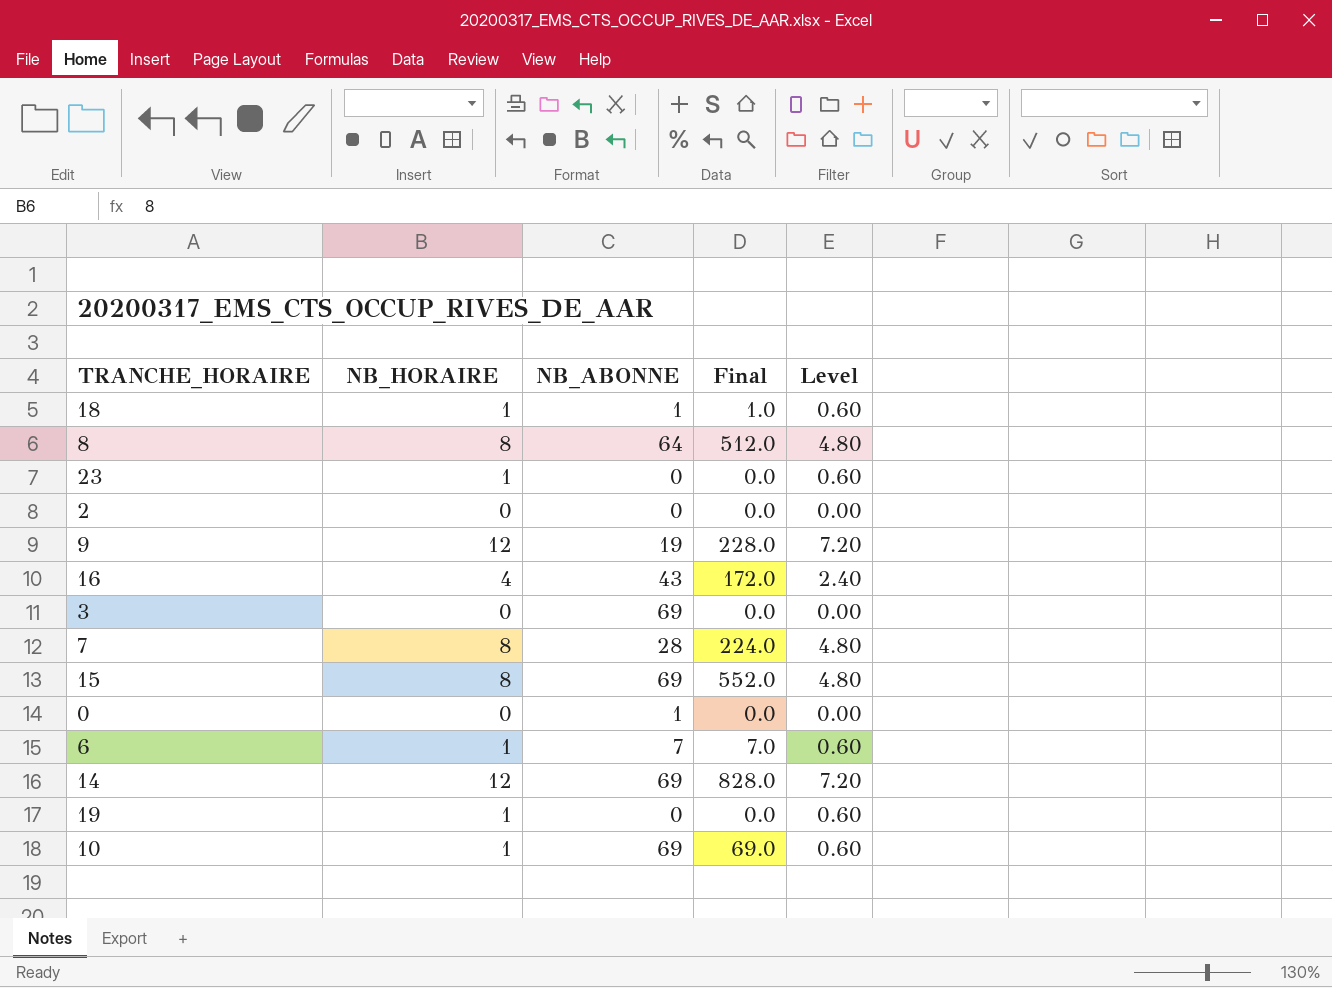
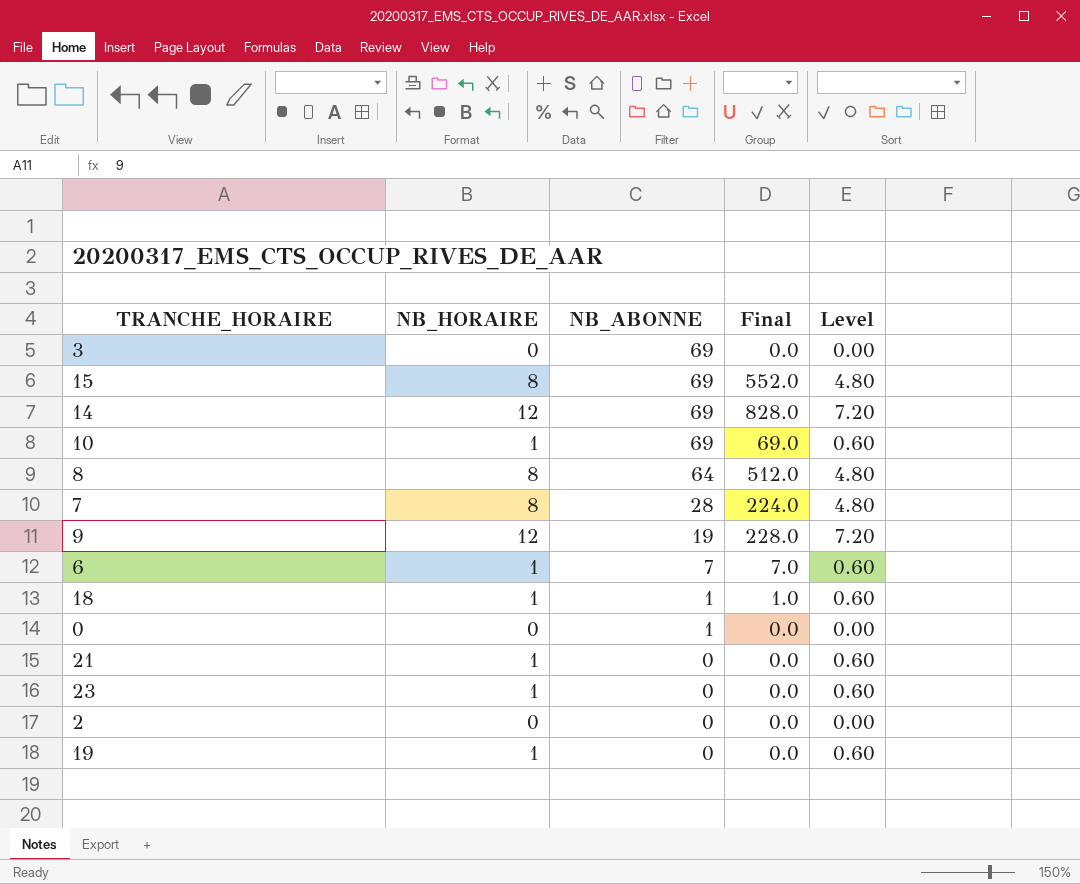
row order: none -> NB_ABONNE descending
row 16: 4 | 43 | 172.0 | 2.40 -> none
row 21: none -> 1 | 0 | 0.0 | 0.60

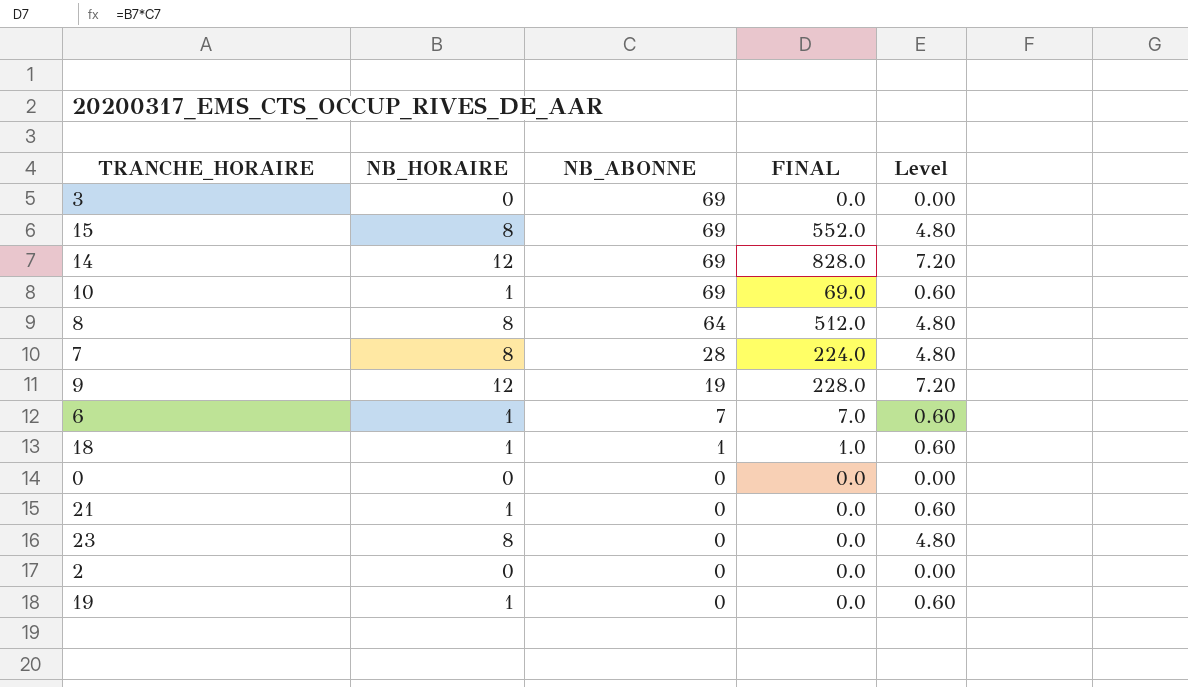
column name: Final -> FINAL
0 | NB_ABONNE: 1 -> 0
23 | NB_HORAIRE: 1 -> 8
23 | Level: 0.60 -> 4.80

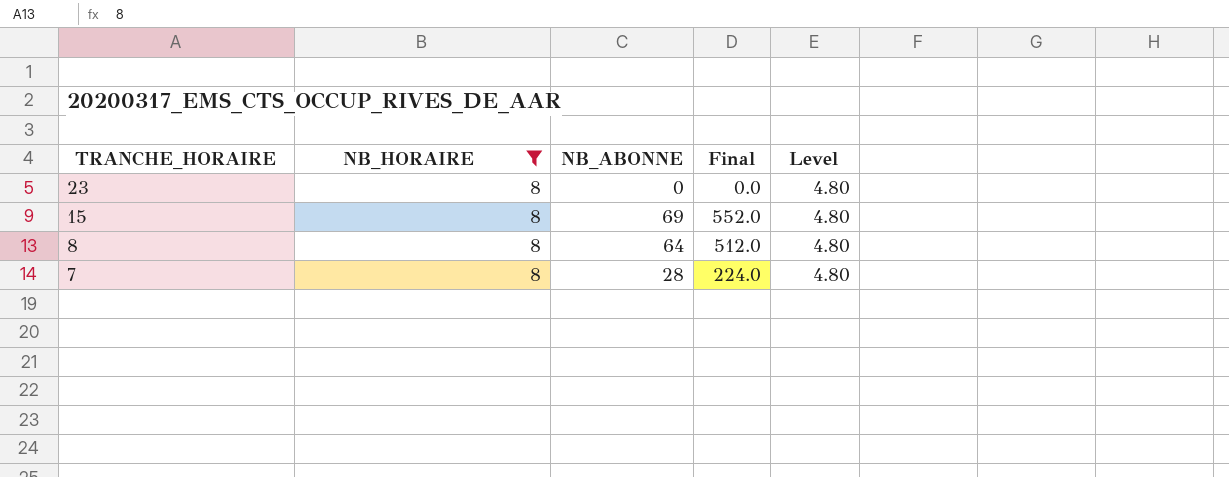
filter: none -> NB_HORAIRE = 8
row order: NB_ABONNE descending -> TRANCHE_HORAIRE descending
column name: FINAL -> Final

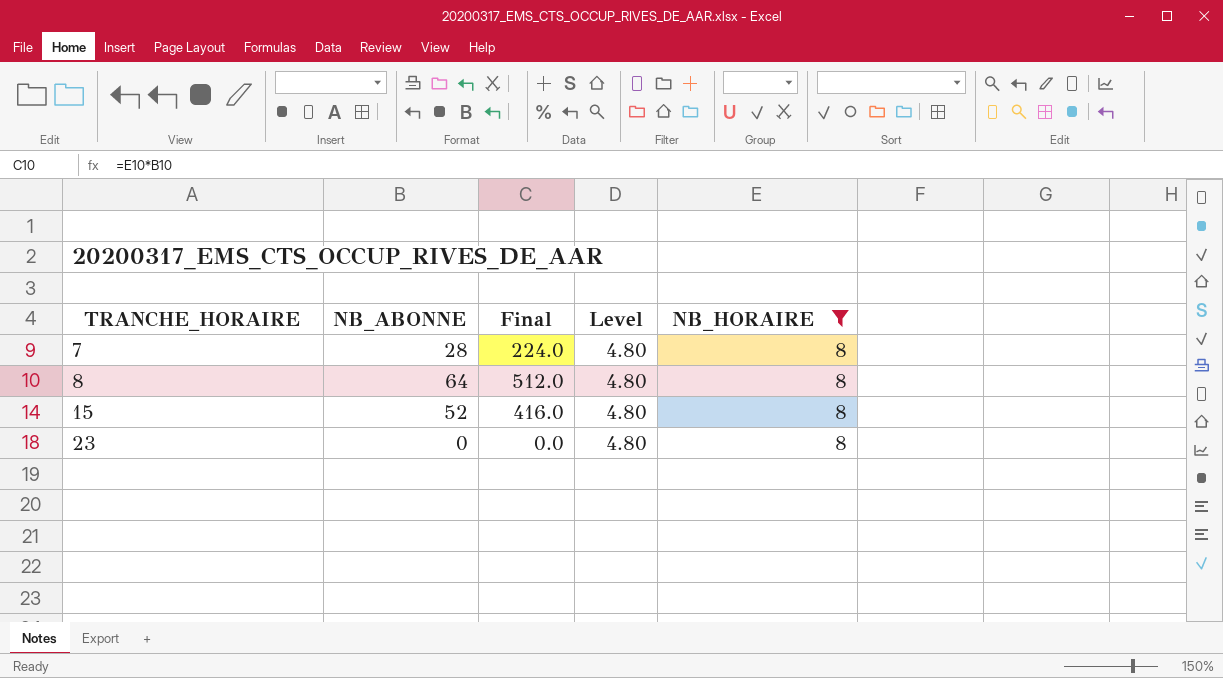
row order: TRANCHE_HORAIRE descending -> TRANCHE_HORAIRE ascending
column NB_HORAIRE | position: 2 -> 5
15 | NB_ABONNE: 69 -> 52
15 | Final: 552.0 -> 416.0

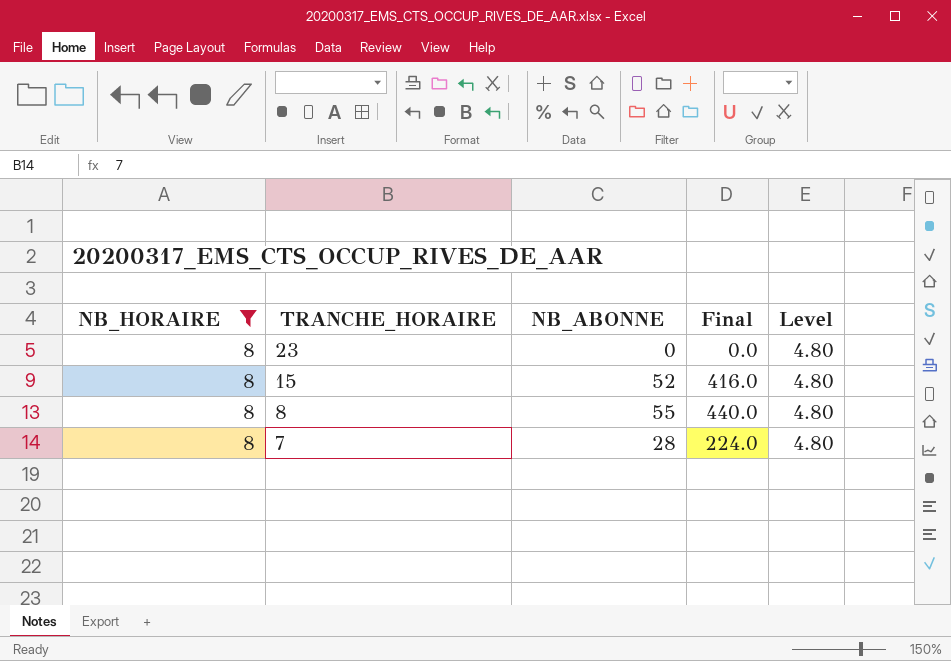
row order: TRANCHE_HORAIRE ascending -> TRANCHE_HORAIRE descending
column NB_HORAIRE | position: 5 -> 1
8 | NB_ABONNE: 64 -> 55
8 | Final: 512.0 -> 440.0

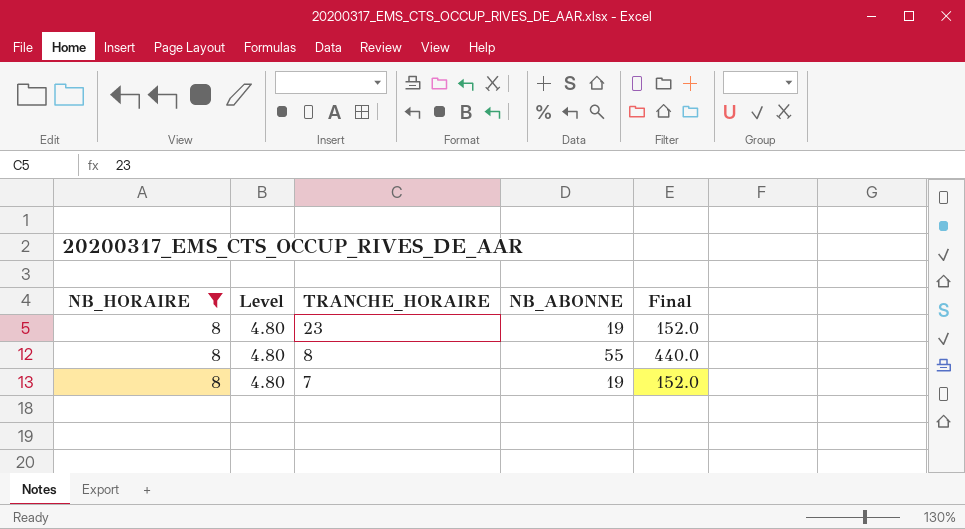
column Level | position: 5 -> 2
row 15: 8 | 52 | 416.0 | 4.80 -> none
23 | NB_ABONNE: 0 -> 19
23 | Final: 0.0 -> 152.0
7 | NB_ABONNE: 28 -> 19
7 | Final: 224.0 -> 152.0

